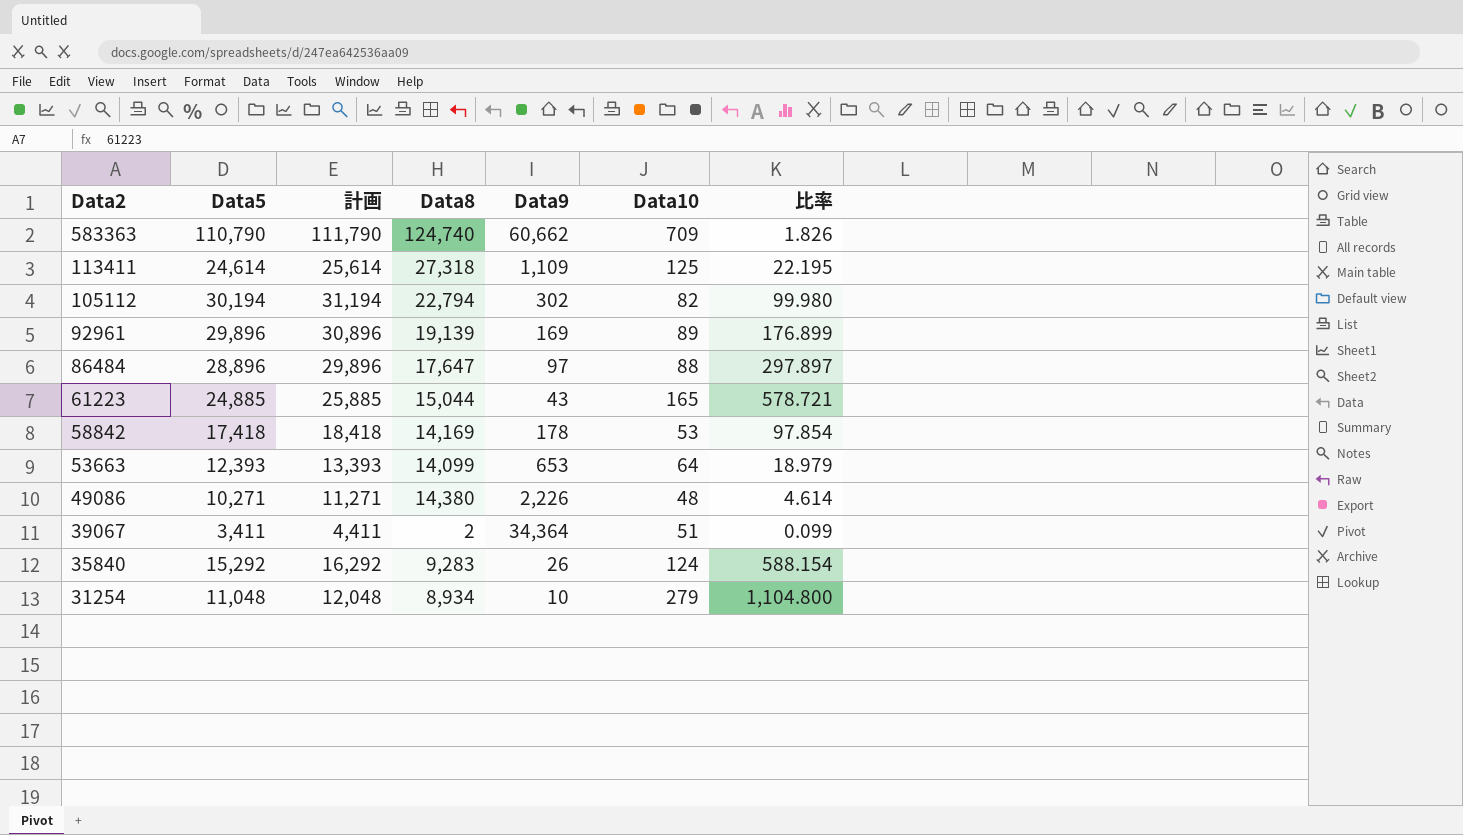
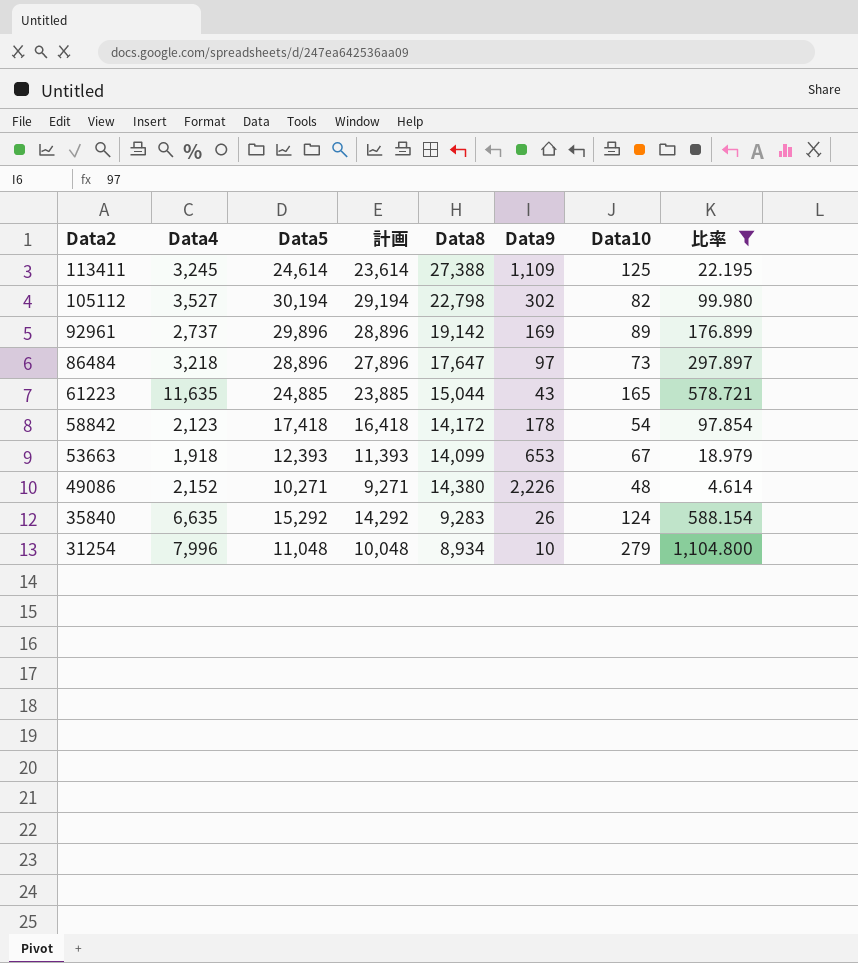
filter: none -> 比率 >= 4.614
column Data4 | position: none -> 2
column 計画 | formula: [Data5] + 1000 -> [Data5] - 1000
113411 | Data8: 27,318 -> 27,388
105112 | Data8: 22,794 -> 22,798
92961 | Data8: 19,139 -> 19,142
86484 | Data10: 88 -> 73
58842 | Data8: 14,169 -> 14,172
58842 | Data10: 53 -> 54
53663 | Data10: 64 -> 67

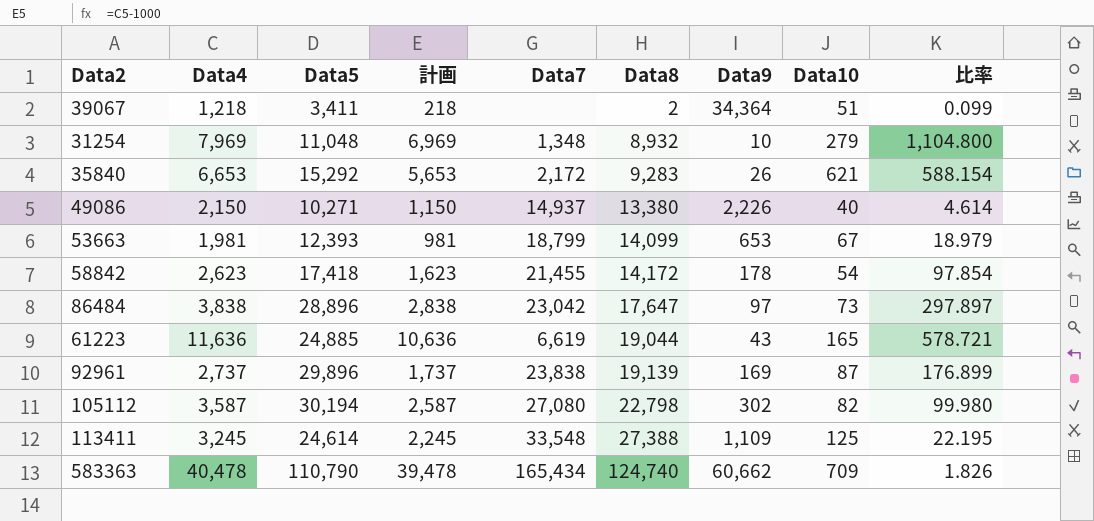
filter: 比率 >= 4.614 -> none
row order: Data2 descending -> Data8 ascending
column 計画 | formula: [Data5] - 1000 -> [Data4] - 1000
column Data7 | position: none -> 5
31254 | Data4: 7,996 -> 7,969
31254 | Data8: 8,934 -> 8,932
35840 | Data4: 6,635 -> 6,653
35840 | Data10: 124 -> 621
49086 | Data4: 2,152 -> 2,150
49086 | Data8: 14,380 -> 13,380
49086 | Data10: 48 -> 40
53663 | Data4: 1,918 -> 1,981
58842 | Data4: 2,123 -> 2,623
86484 | Data4: 3,218 -> 3,838
61223 | Data4: 11,635 -> 11,636
61223 | Data8: 15,044 -> 19,044
92961 | Data8: 19,142 -> 19,139
92961 | Data10: 89 -> 87
105112 | Data4: 3,527 -> 3,587

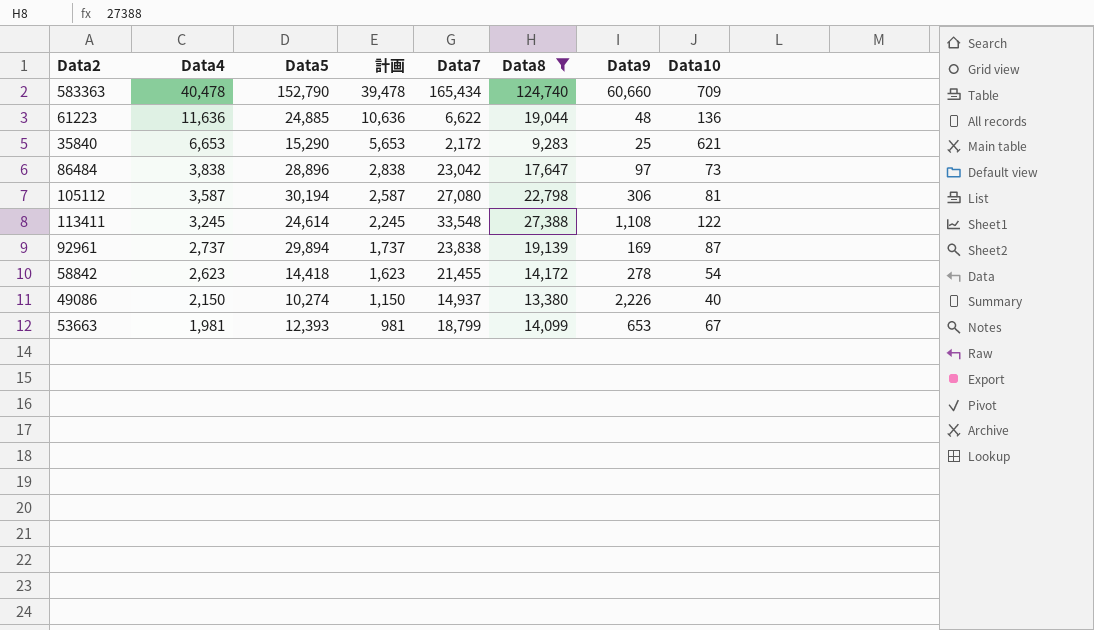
filter: none -> Data8 >= 9,283
row order: Data8 ascending -> Data4 descending
column 比率 | formula: [Data5] / [Data9] -> none
583363 | Data5: 110,790 -> 152,790
583363 | Data9: 60,662 -> 60,660
61223 | Data7: 6,619 -> 6,622
61223 | Data9: 43 -> 48
61223 | Data10: 165 -> 136
35840 | Data5: 15,292 -> 15,290
35840 | Data9: 26 -> 25
105112 | Data9: 302 -> 306
105112 | Data10: 82 -> 81
113411 | Data9: 1,109 -> 1,108
113411 | Data10: 125 -> 122
92961 | Data5: 29,896 -> 29,894
58842 | Data5: 17,418 -> 14,418
58842 | Data9: 178 -> 278
49086 | Data5: 10,271 -> 10,274

